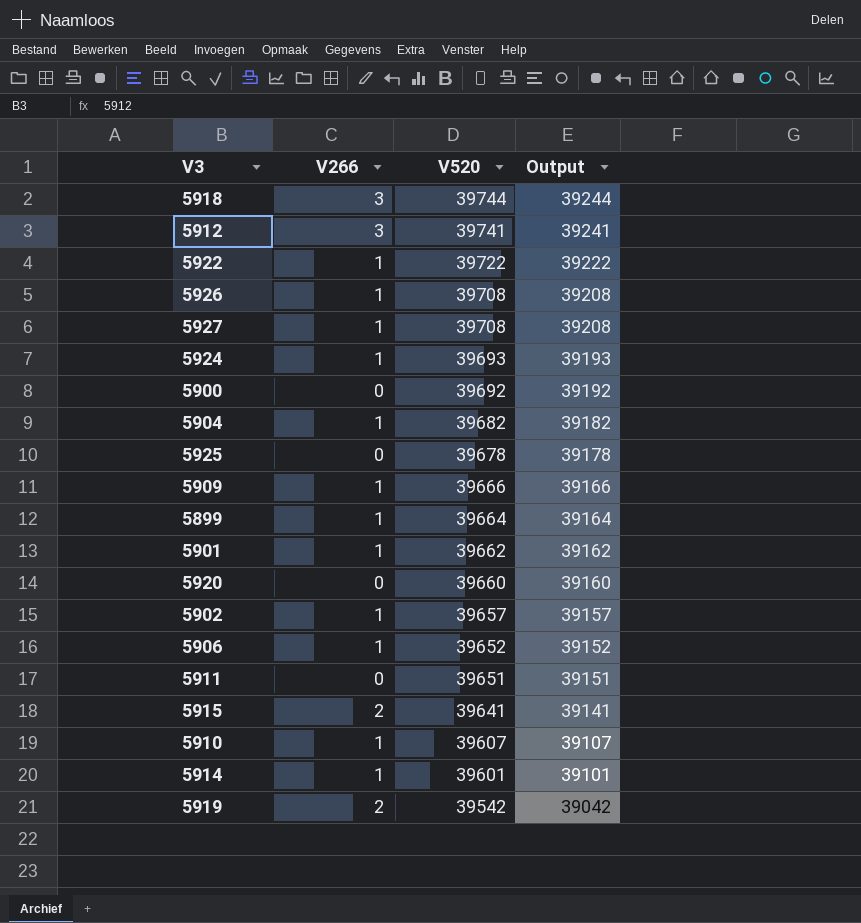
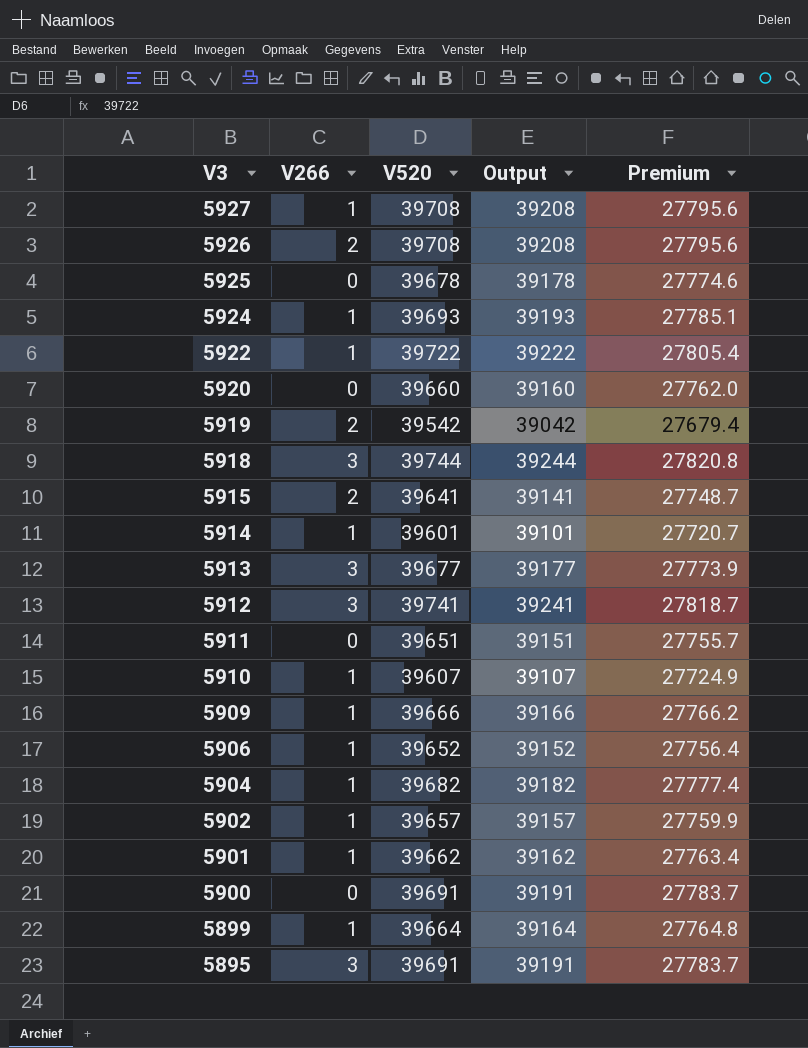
row order: V520 descending -> V3 descending
column Premium | formula: none -> [V520] * 0.7
5926 | V266: 1 -> 2
row 5913: none -> 3 | 39677 | 39177 | 27773.9
5900 | V520: 39692 -> 39691
5900 | Output: 39192 -> 39191
row 5895: none -> 3 | 39691 | 39191 | 27783.7

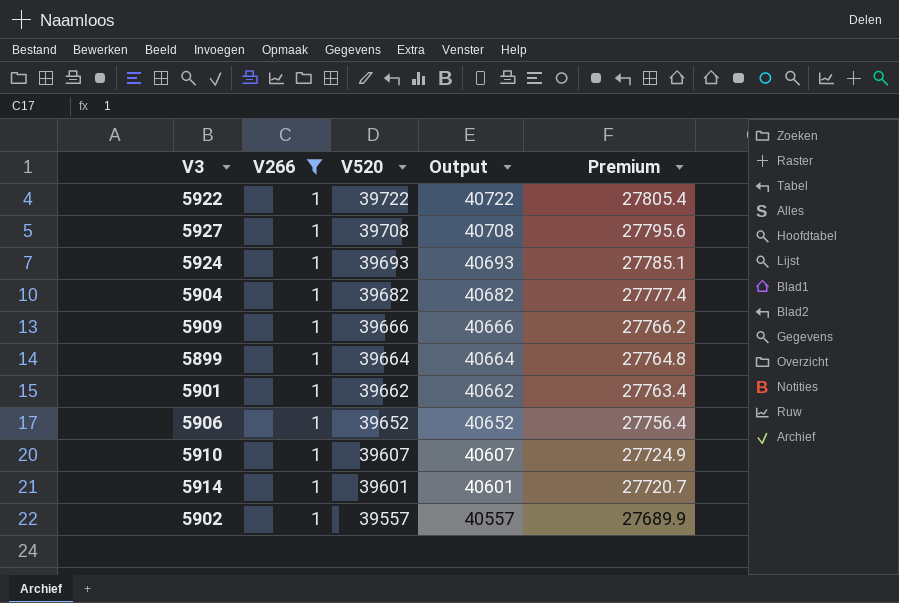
filter: none -> V266 = 1
row order: V3 descending -> V520 descending
column Output | formula: [V520] - 500 -> [V520] + 1000
5902 | V520: 39657 -> 39557
5902 | Premium: 27759.9 -> 27689.9

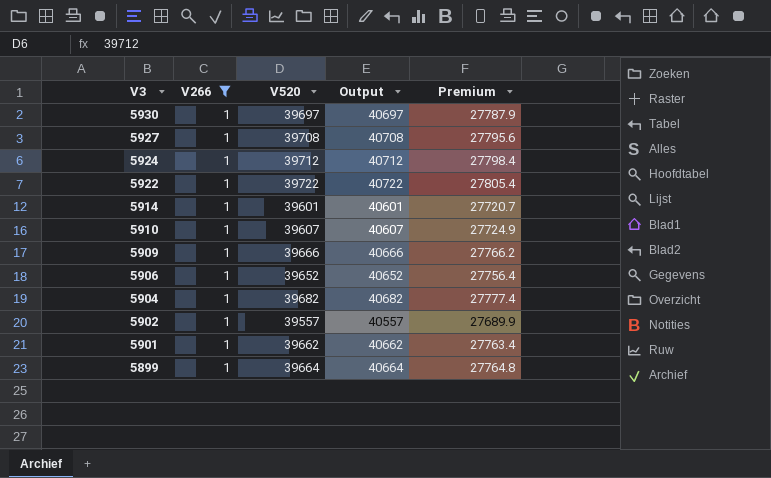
row order: V520 descending -> V3 descending
row 5930: none -> 1 | 39697 | 40697 | 27787.9
5924 | V520: 39693 -> 39712
5924 | Output: 40693 -> 40712
5924 | Premium: 27785.1 -> 27798.4

